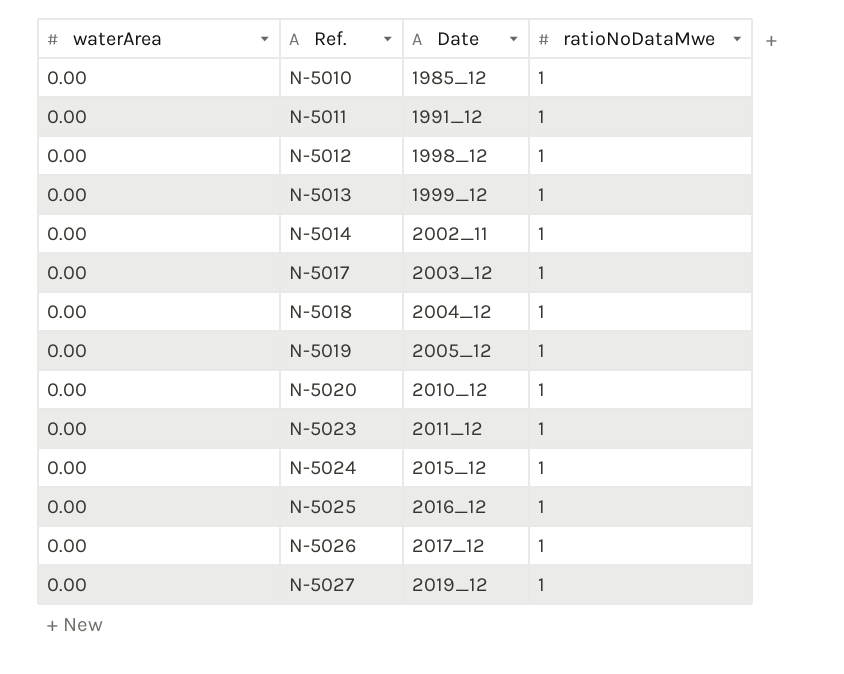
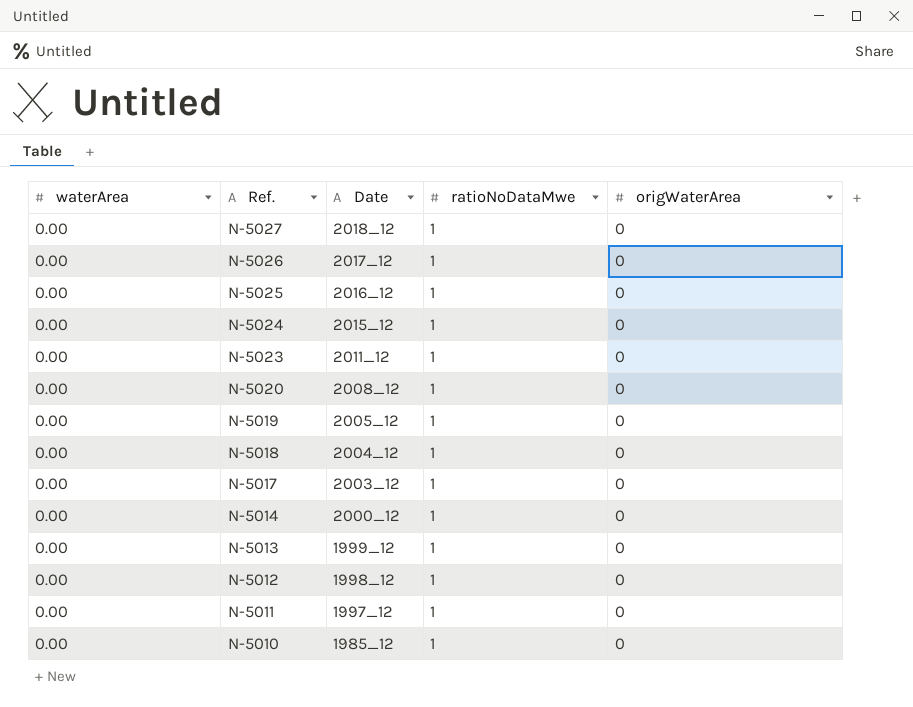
row order: Ref. ascending -> Ref. descending
column origWaterArea | position: none -> 5
N-5027 | Date: 2019_12 -> 2018_12
N-5020 | Date: 2010_12 -> 2008_12
N-5014 | Date: 2002_11 -> 2000_12
N-5011 | Date: 1991_12 -> 1997_12

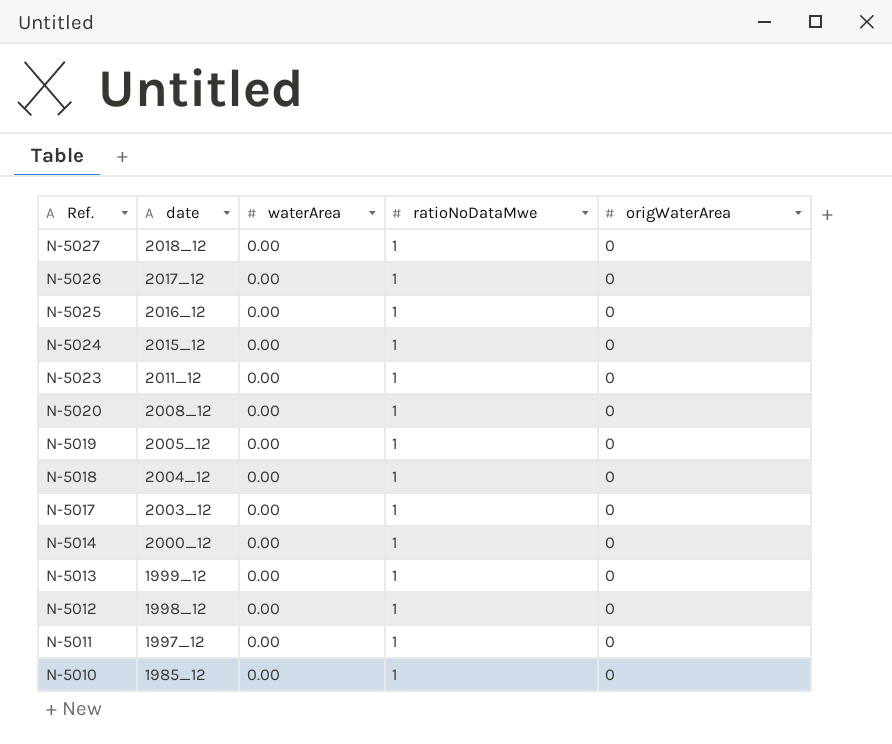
column name: Date -> date
column waterArea | position: 1 -> 3

